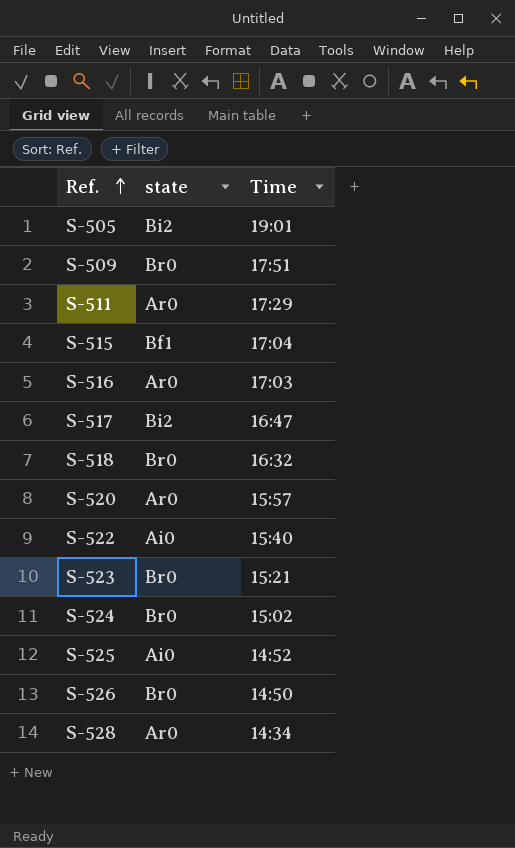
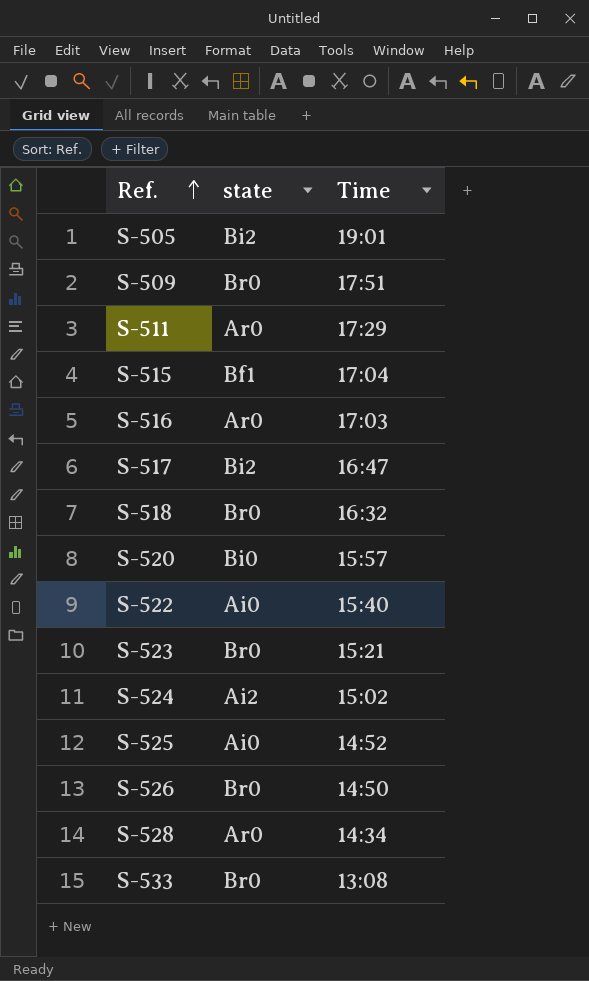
S-520 | state: Ar0 -> Bi0
S-524 | state: Br0 -> Ai2
row S-533: none -> Br0 | 13:08

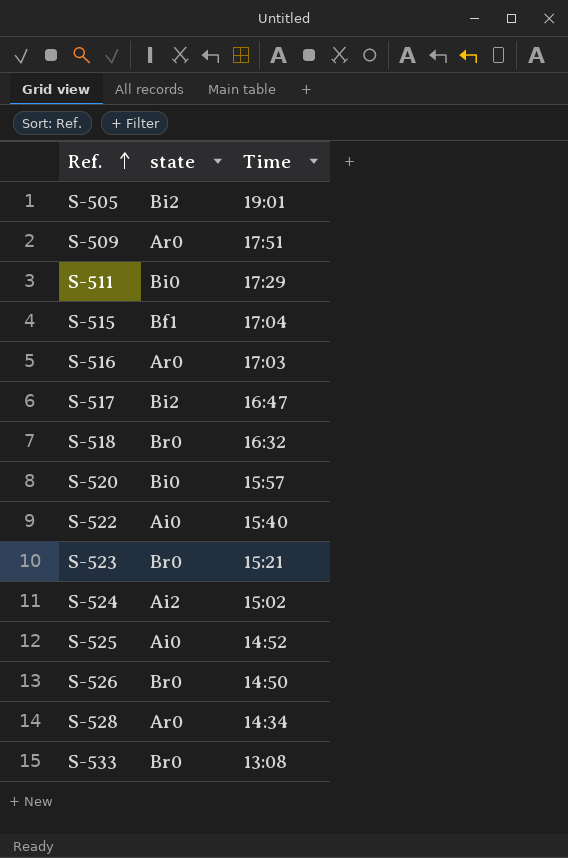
S-509 | state: Br0 -> Ar0
S-511 | state: Ar0 -> Bi0

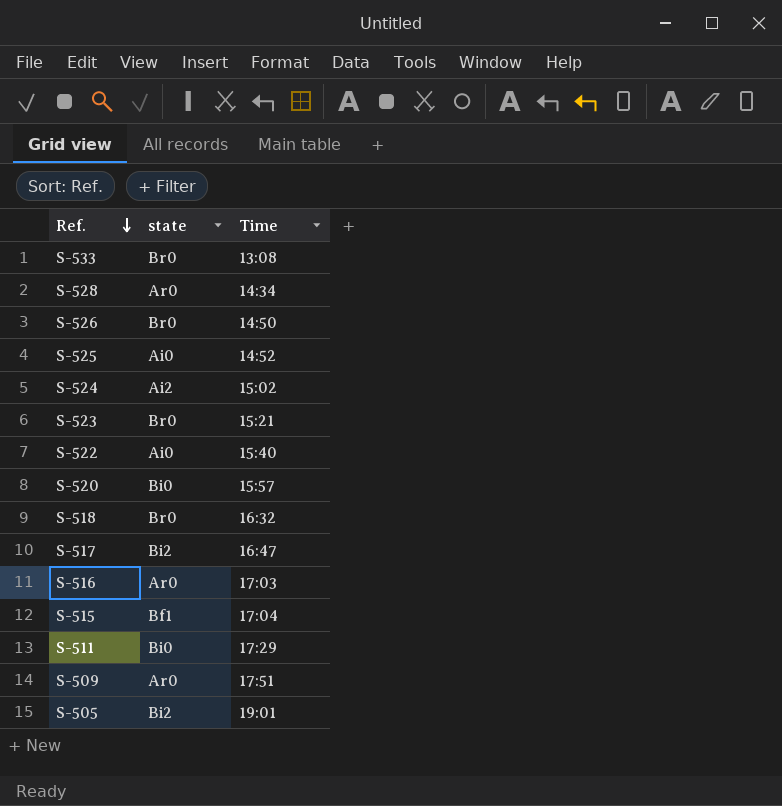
row order: Ref. ascending -> Ref. descending

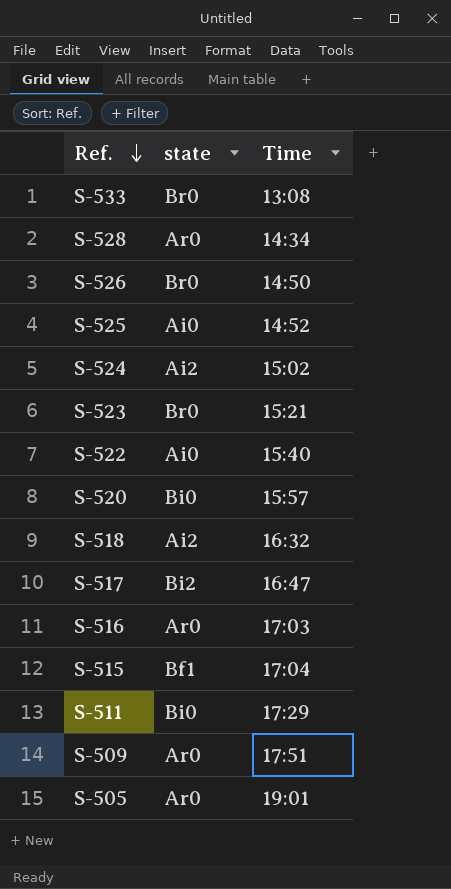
S-518 | state: Br0 -> Ai2
S-505 | state: Bi2 -> Ar0

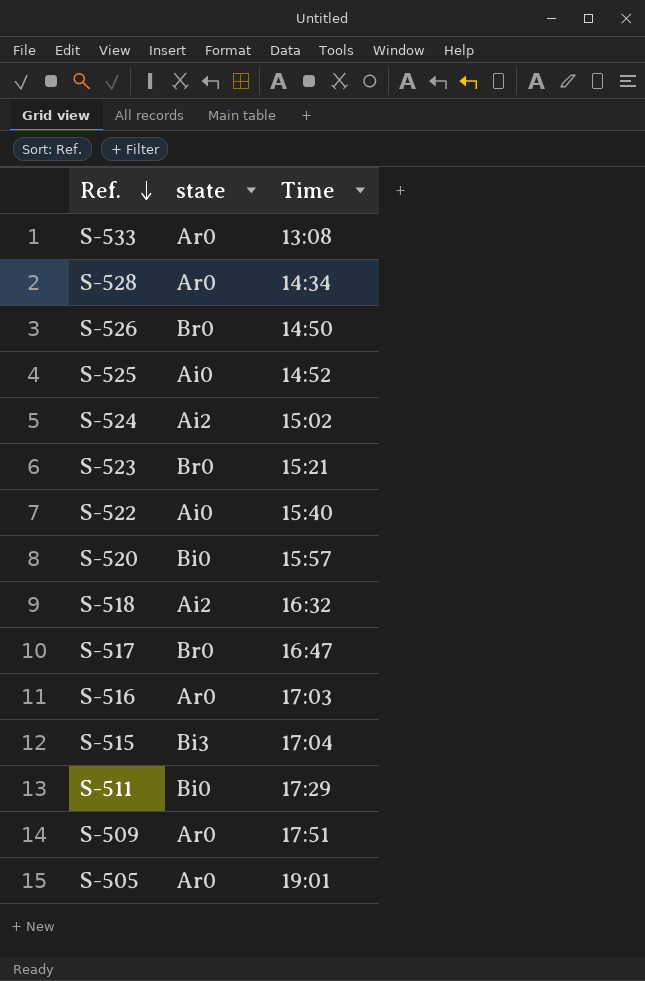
S-533 | state: Br0 -> Ar0
S-517 | state: Bi2 -> Br0
S-515 | state: Bf1 -> Bi3

